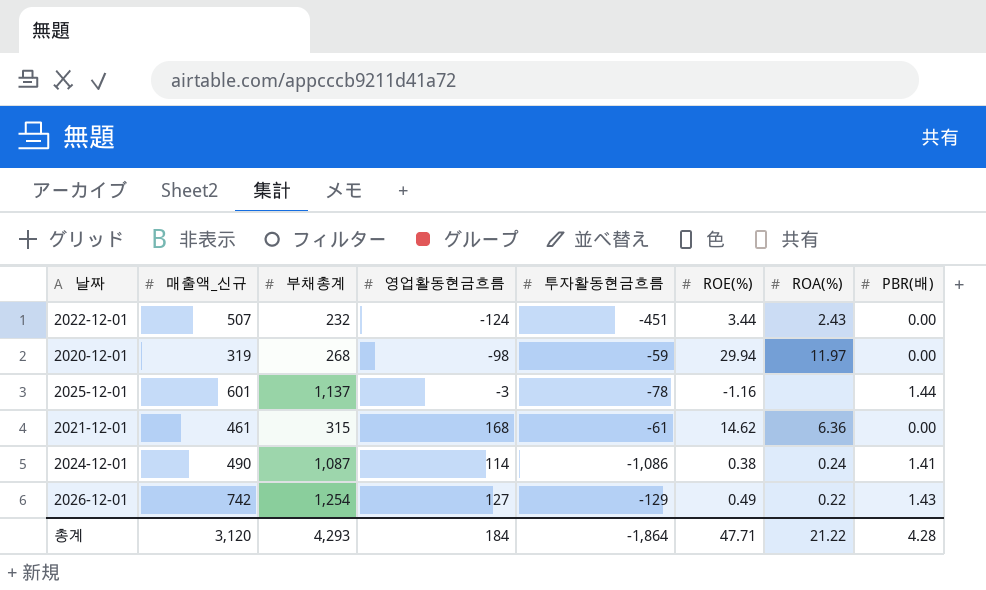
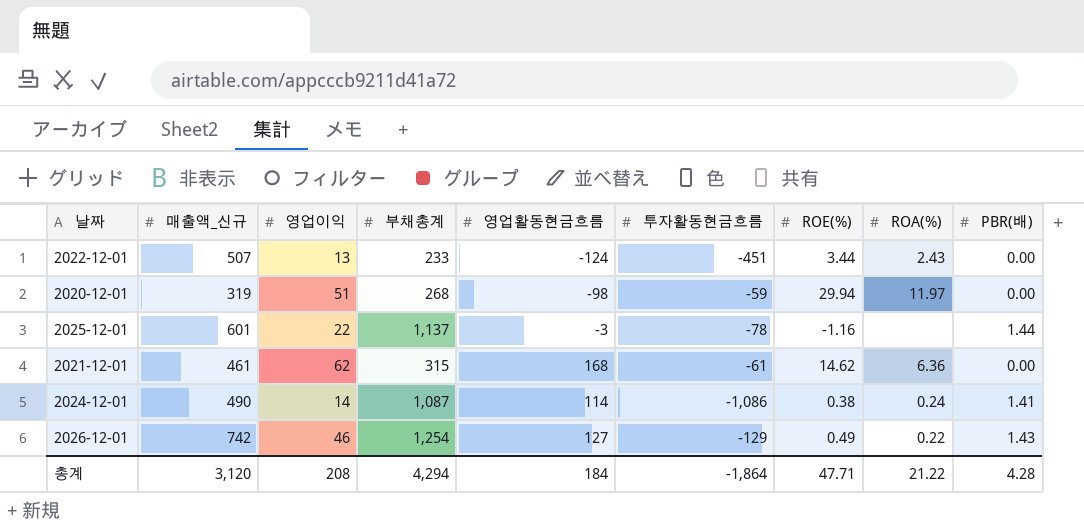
column 영업이익 | position: none -> 3
2022-12-01 | 부채총계: 232 -> 233
총계 | 부채총계: 4,293 -> 4,294

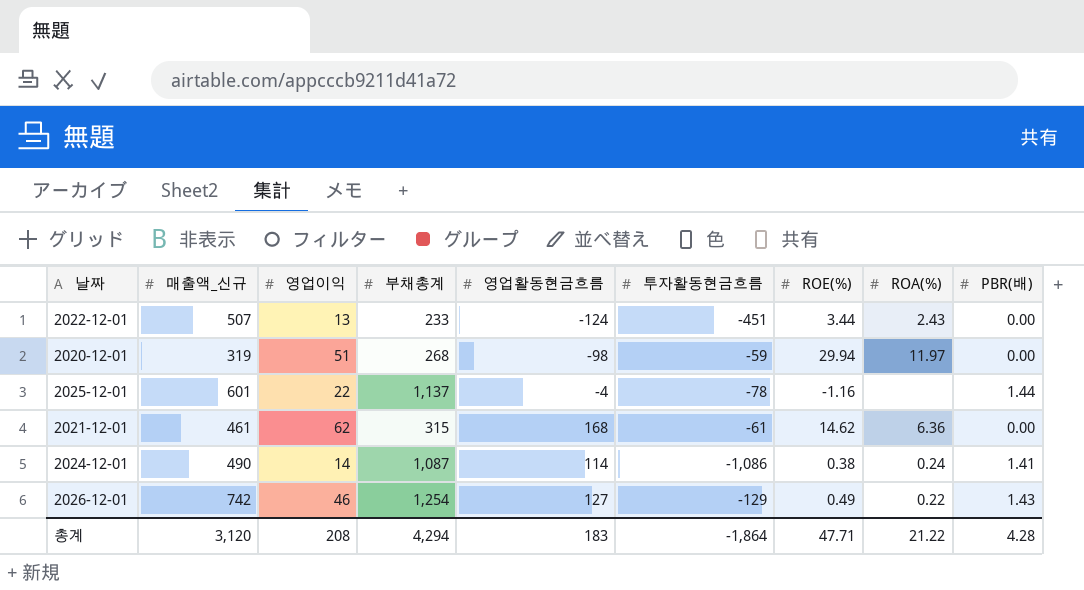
2025-12-01 | 영업활동현금흐름: -3 -> -4
총계 | 영업활동현금흐름: 184 -> 183

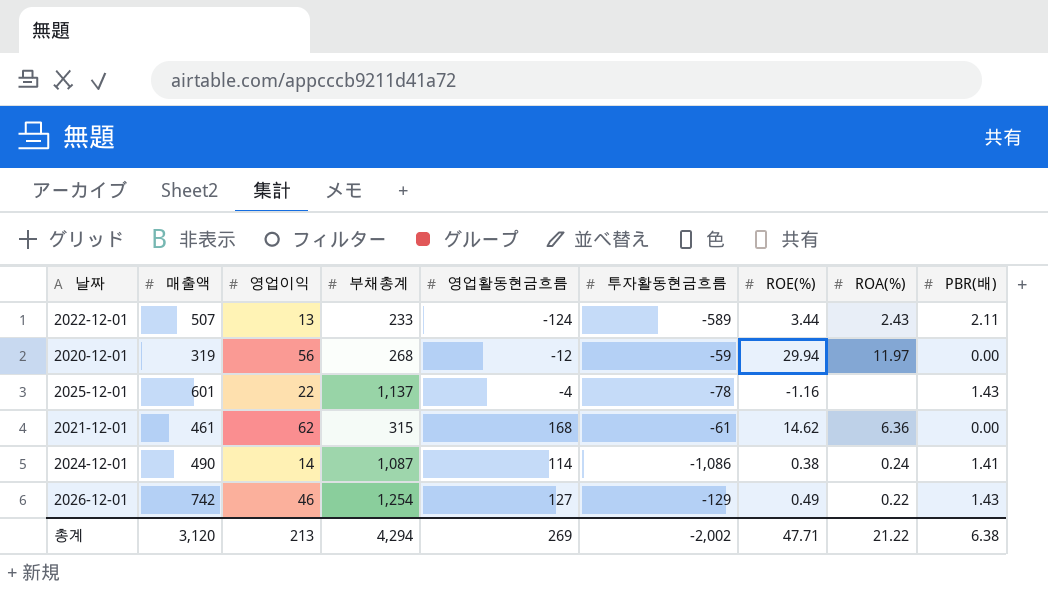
column name: 매출액_신규 -> 매출액
2022-12-01 | 투자활동현금흐름: -451 -> -589
2022-12-01 | PBR(배): 0.00 -> 2.11
2020-12-01 | 영업이익: 51 -> 56
2020-12-01 | 영업활동현금흐름: -98 -> -12
2025-12-01 | PBR(배): 1.44 -> 1.43
총계 | 영업이익: 208 -> 213
총계 | 영업활동현금흐름: 183 -> 269
총계 | 투자활동현금흐름: -1,864 -> -2,002
총계 | PBR(배): 4.28 -> 6.38

